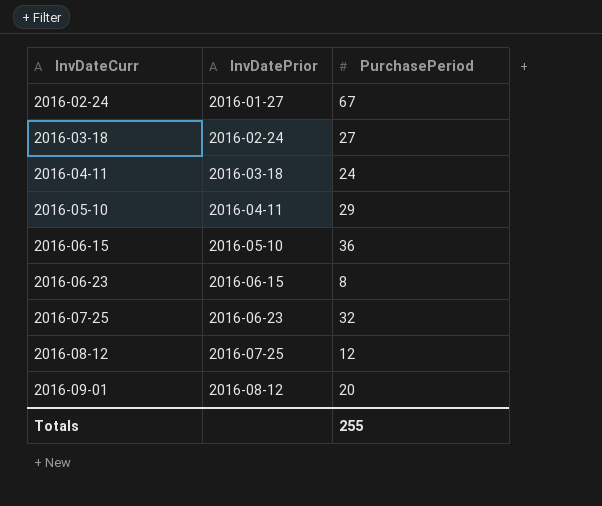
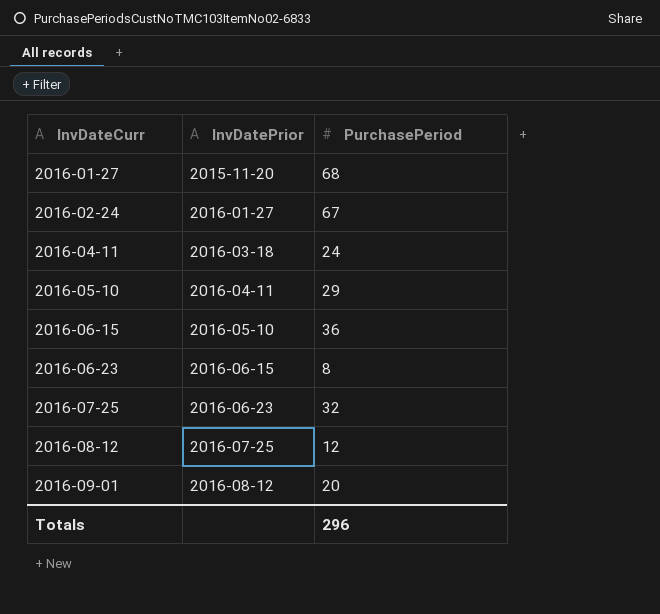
row 2016-03-18: 2016-02-24 | 27 -> none
row 2016-01-27: none -> 2015-11-20 | 68
Totals | PurchasePeriod: 255 -> 296

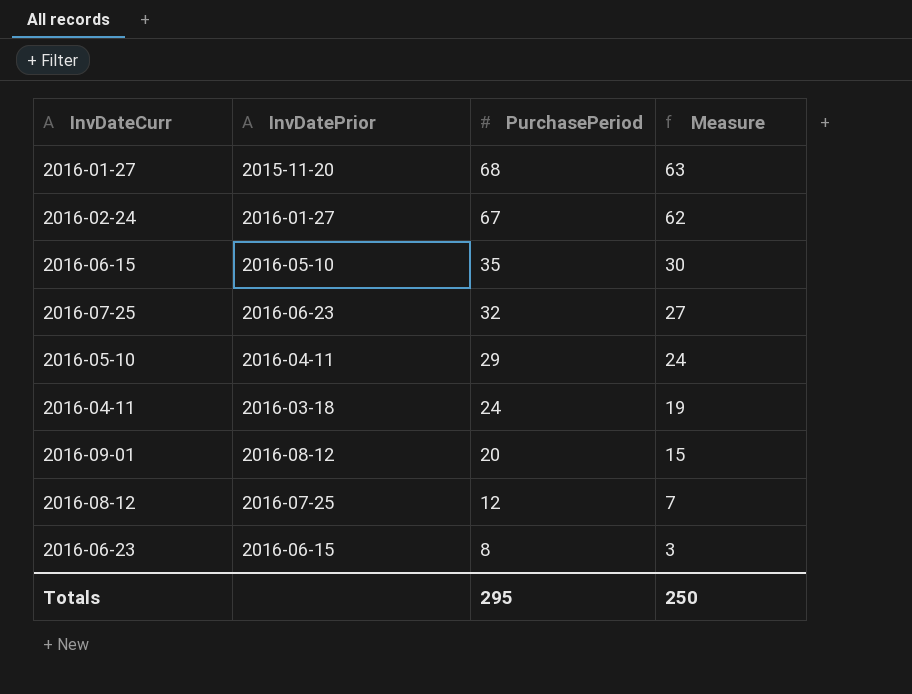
row order: InvDateCurr ascending -> PurchasePeriod descending
column Measure | formula: none -> [PurchasePeriod] - 5
2016-06-15 | PurchasePeriod: 36 -> 35
Totals | PurchasePeriod: 296 -> 295

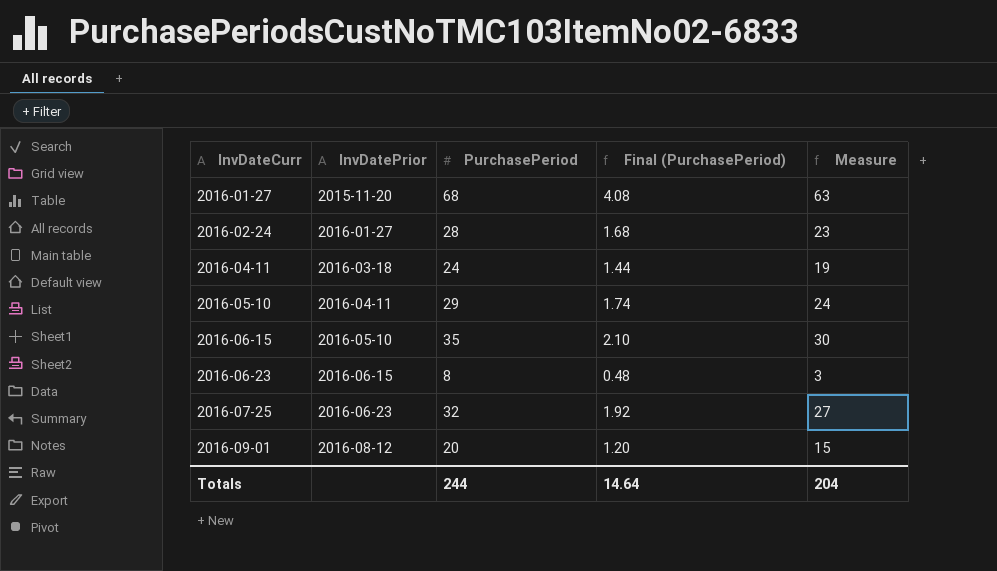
row order: PurchasePeriod descending -> InvDateCurr ascending
column Final (PurchasePeriod) | formula: none -> [PurchasePeriod] * 0.06
row 2016-08-12: 2016-07-25 | 12 | 7 -> none
2016-02-24 | PurchasePeriod: 67 -> 28
2016-02-24 | Measure: 62 -> 23
Totals | PurchasePeriod: 295 -> 244
Totals | Measure: 250 -> 204

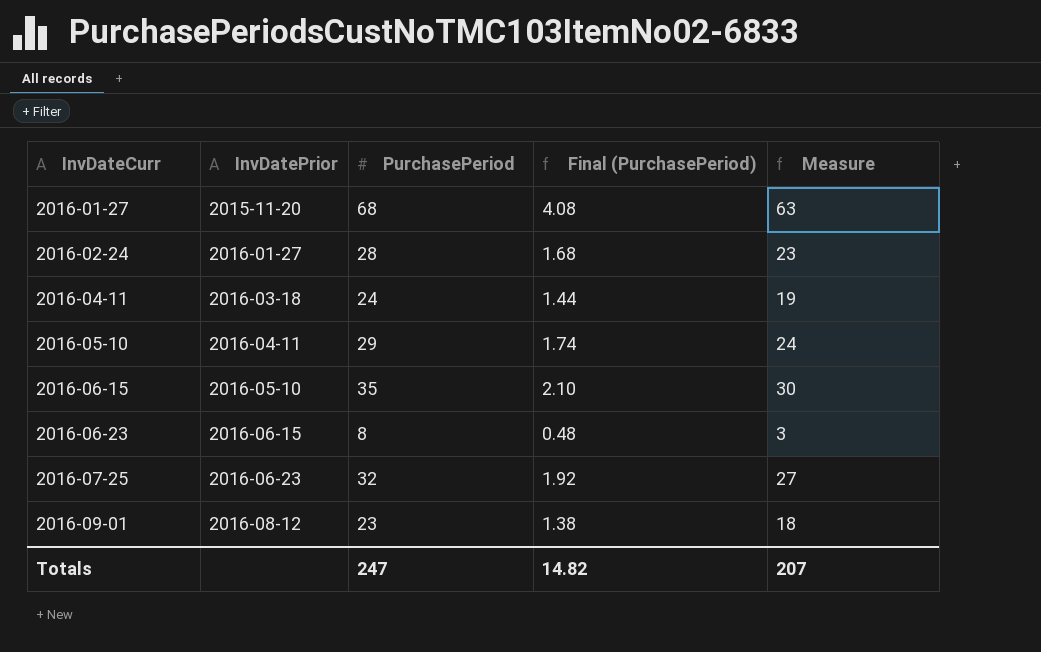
2016-09-01 | PurchasePeriod: 20 -> 23
2016-09-01 | Final (PurchasePeriod): 1.20 -> 1.38
2016-09-01 | Measure: 15 -> 18
Totals | PurchasePeriod: 244 -> 247
Totals | Final (PurchasePeriod): 14.64 -> 14.82
Totals | Measure: 204 -> 207

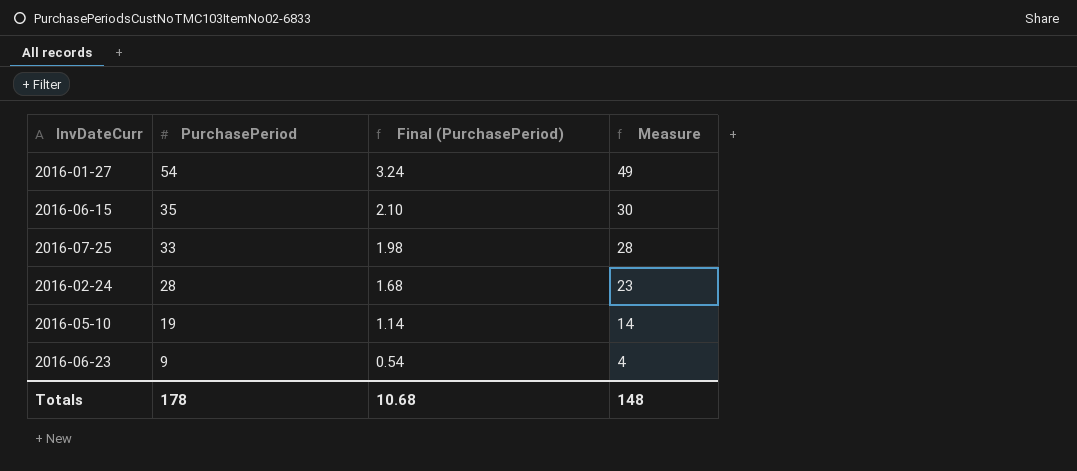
row order: InvDateCurr ascending -> PurchasePeriod descending
column InvDatePrior | position: 2 -> none
row 2016-04-11: 2016-03-18 | 24 | 1.44 | 19 -> none
row 2016-09-01: 2016-08-12 | 23 | 1.38 | 18 -> none
2016-01-27 | PurchasePeriod: 68 -> 54
2016-01-27 | Final (PurchasePeriod): 4.08 -> 3.24
2016-01-27 | Measure: 63 -> 49
2016-07-25 | PurchasePeriod: 32 -> 33
2016-07-25 | Final (PurchasePeriod): 1.92 -> 1.98
2016-07-25 | Measure: 27 -> 28
2016-05-10 | PurchasePeriod: 29 -> 19
2016-05-10 | Final (PurchasePeriod): 1.74 -> 1.14
2016-05-10 | Measure: 24 -> 14
2016-06-23 | PurchasePeriod: 8 -> 9
2016-06-23 | Final (PurchasePeriod): 0.48 -> 0.54
2016-06-23 | Measure: 3 -> 4
Totals | PurchasePeriod: 247 -> 178
Totals | Final (PurchasePeriod): 14.82 -> 10.68
Totals | Measure: 207 -> 148

